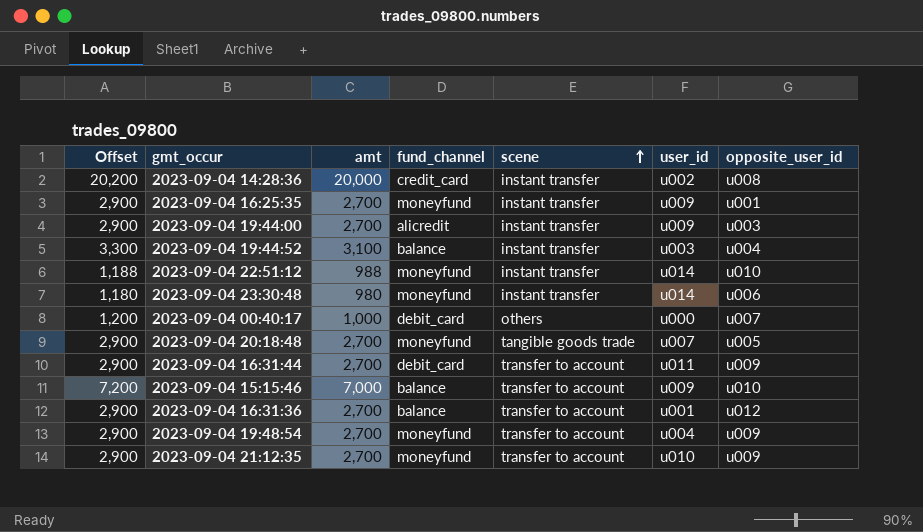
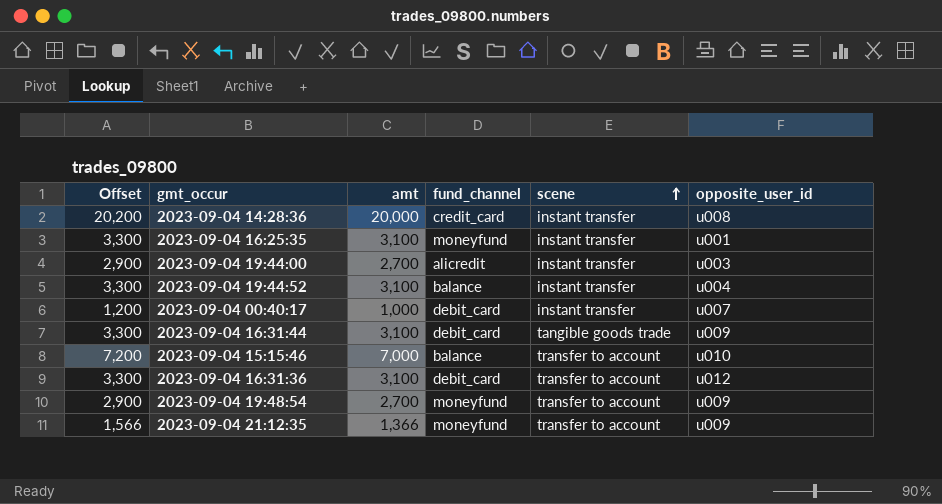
column user_id | position: 6 -> none
row 2023-09-04 22:51:12: 1,188 | 988 | moneyfund | instant transfer | u014 | u010 -> none
row 2023-09-04 23:30:48: 1,180 | 980 | moneyfund | instant transfer | u014 | u006 -> none
row 2023-09-04 20:18:48: 2,900 | 2,700 | moneyfund | tangible goods trade | u007 | u005 -> none
2023-09-04 16:25:35 | Offset: 2,900 -> 3,300
2023-09-04 16:25:35 | amt: 2,700 -> 3,100
2023-09-04 00:40:17 | scene: others -> instant transfer
2023-09-04 16:31:44 | Offset: 2,900 -> 3,300
2023-09-04 16:31:44 | amt: 2,700 -> 3,100
2023-09-04 16:31:44 | scene: transfer to account -> tangible goods trade
2023-09-04 16:31:36 | Offset: 2,900 -> 3,300
2023-09-04 16:31:36 | amt: 2,700 -> 3,100
2023-09-04 16:31:36 | fund_channel: balance -> debit_card
2023-09-04 21:12:35 | Offset: 2,900 -> 1,566
2023-09-04 21:12:35 | amt: 2,700 -> 1,366

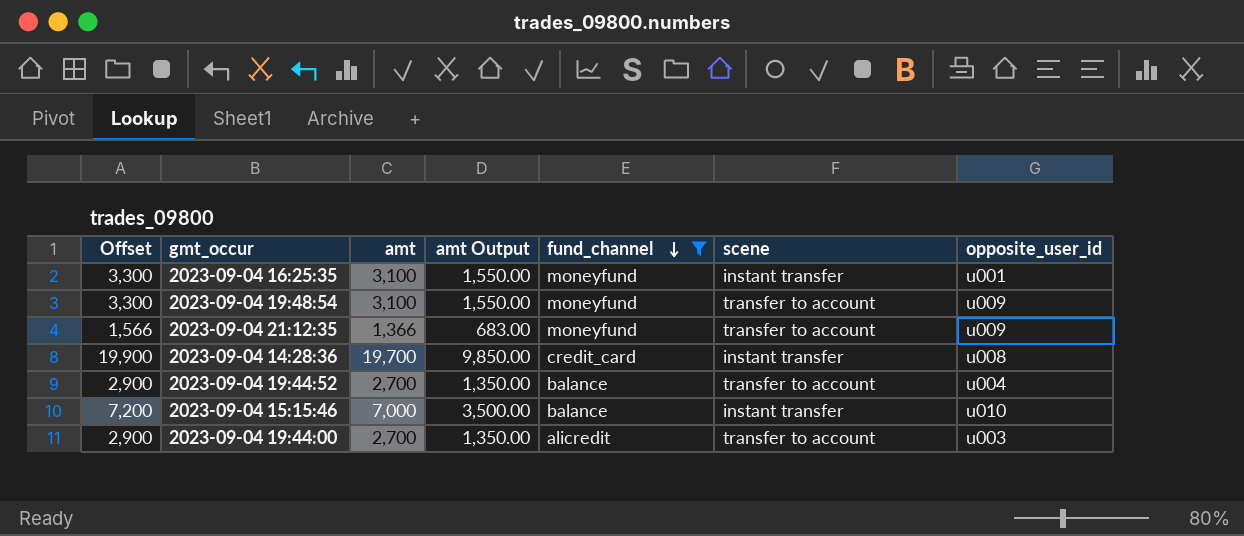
filter: none -> fund_channel != debit_card
row order: scene ascending -> fund_channel descending
column amt Output | formula: none -> [amt] * 0.5
2023-09-04 19:48:54 | Offset: 2,900 -> 3,300
2023-09-04 19:48:54 | amt: 2,700 -> 3,100
2023-09-04 14:28:36 | Offset: 20,200 -> 19,900
2023-09-04 14:28:36 | amt: 20,000 -> 19,700
2023-09-04 19:44:52 | Offset: 3,300 -> 2,900
2023-09-04 19:44:52 | amt: 3,100 -> 2,700
2023-09-04 19:44:52 | scene: instant transfer -> transfer to account
2023-09-04 15:15:46 | scene: transfer to account -> instant transfer
2023-09-04 19:44:00 | scene: instant transfer -> transfer to account

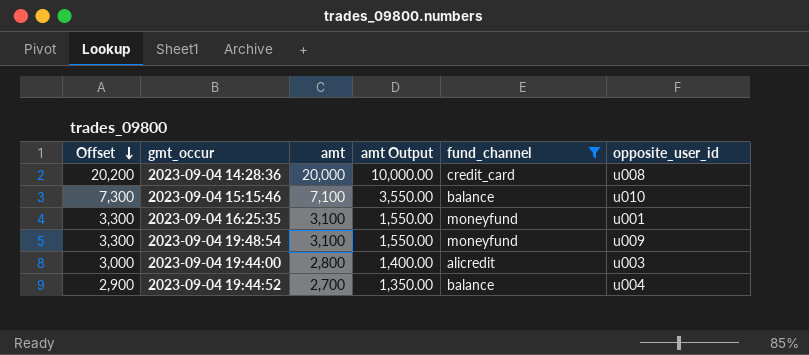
row order: fund_channel descending -> Offset descending
column scene | position: 6 -> none
row 2023-09-04 21:12:35: 1,566 | 1,366 | 683.00 | moneyfund | transfer to account | u009 -> none
2023-09-04 14:28:36 | Offset: 19,900 -> 20,200
2023-09-04 14:28:36 | amt: 19,700 -> 20,000
2023-09-04 14:28:36 | amt Output: 9,850.00 -> 10,000.00
2023-09-04 15:15:46 | Offset: 7,200 -> 7,300
2023-09-04 15:15:46 | amt: 7,000 -> 7,100
2023-09-04 15:15:46 | amt Output: 3,500.00 -> 3,550.00
2023-09-04 19:44:00 | Offset: 2,900 -> 3,000
2023-09-04 19:44:00 | amt: 2,700 -> 2,800
2023-09-04 19:44:00 | amt Output: 1,350.00 -> 1,400.00

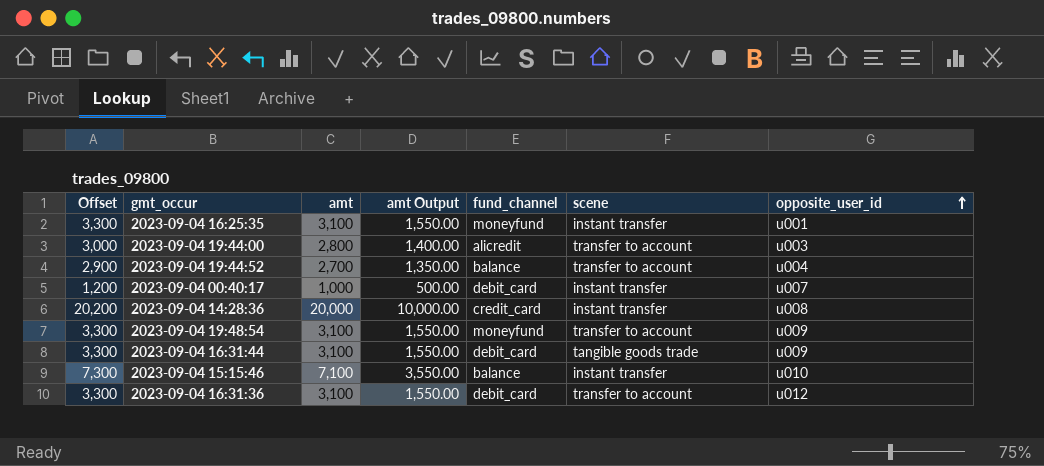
filter: fund_channel != debit_card -> none
row order: Offset descending -> opposite_user_id ascending
column scene | position: none -> 6

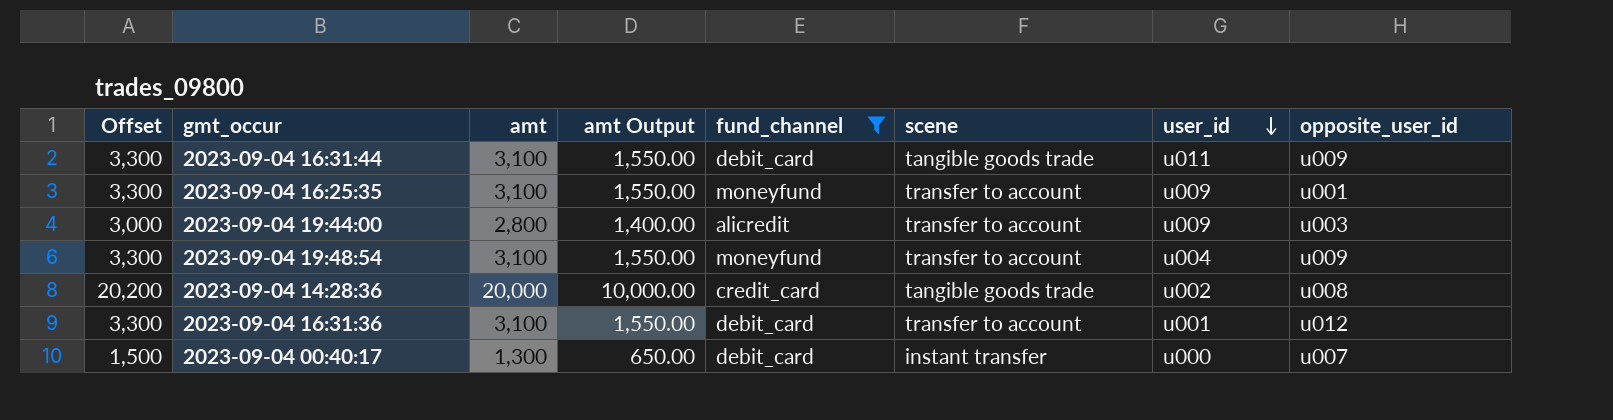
filter: none -> fund_channel != balance
row order: opposite_user_id ascending -> user_id descending
column user_id | position: none -> 7
2023-09-04 16:25:35 | scene: instant transfer -> transfer to account
2023-09-04 14:28:36 | scene: instant transfer -> tangible goods trade
2023-09-04 00:40:17 | Offset: 1,200 -> 1,500
2023-09-04 00:40:17 | amt: 1,000 -> 1,300
2023-09-04 00:40:17 | amt Output: 500.00 -> 650.00

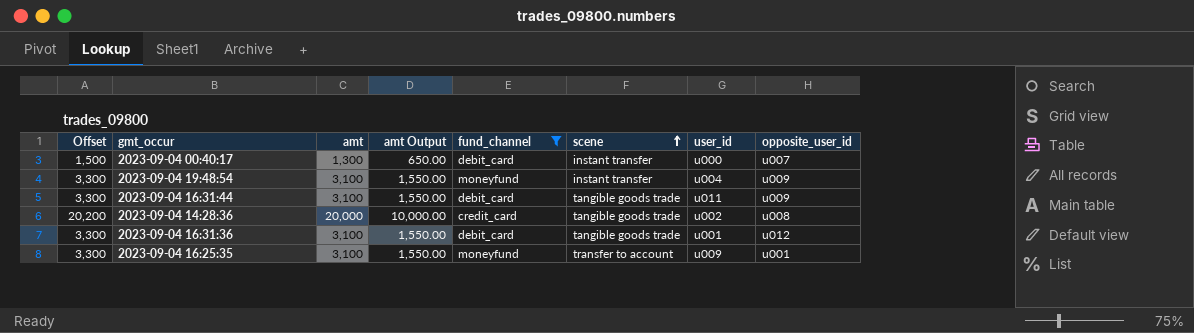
row order: user_id descending -> scene ascending
row 2023-09-04 19:44:00: 3,000 | 2,800 | 1,400.00 | alicredit | transfer to account | u009 | u003 -> none
2023-09-04 19:48:54 | scene: transfer to account -> instant transfer
2023-09-04 16:31:36 | scene: transfer to account -> tangible goods trade

